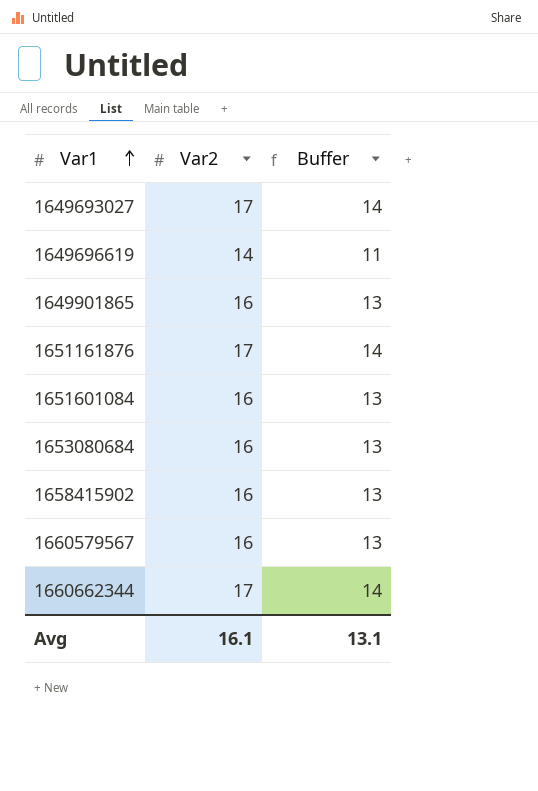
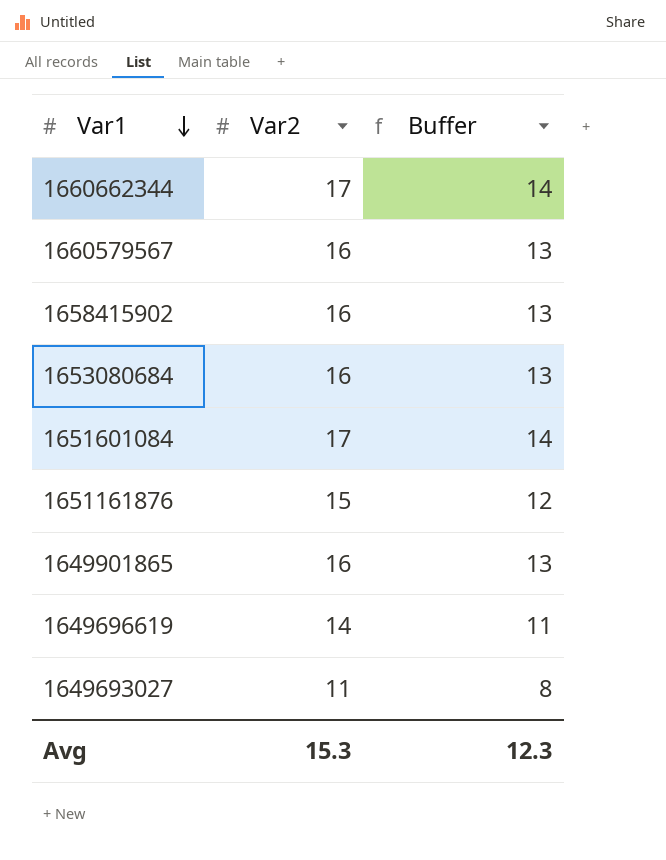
row order: Var1 ascending -> Var1 descending
1651601084 | Var2: 16 -> 17
1651601084 | Buffer: 13 -> 14
1651161876 | Var2: 17 -> 15
1651161876 | Buffer: 14 -> 12
1649693027 | Var2: 17 -> 11
1649693027 | Buffer: 14 -> 8
Avg | Var2: 16.1 -> 15.3
Avg | Buffer: 13.1 -> 12.3

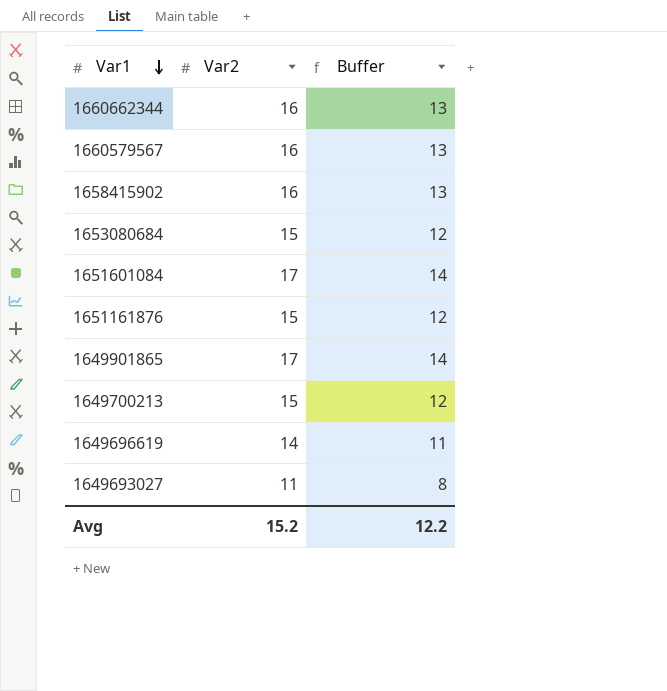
1660662344 | Var2: 17 -> 16
1660662344 | Buffer: 14 -> 13
1653080684 | Var2: 16 -> 15
1653080684 | Buffer: 13 -> 12
1649901865 | Var2: 16 -> 17
1649901865 | Buffer: 13 -> 14
row 1649700213: none -> 15 | 12
Avg | Var2: 15.3 -> 15.2
Avg | Buffer: 12.3 -> 12.2

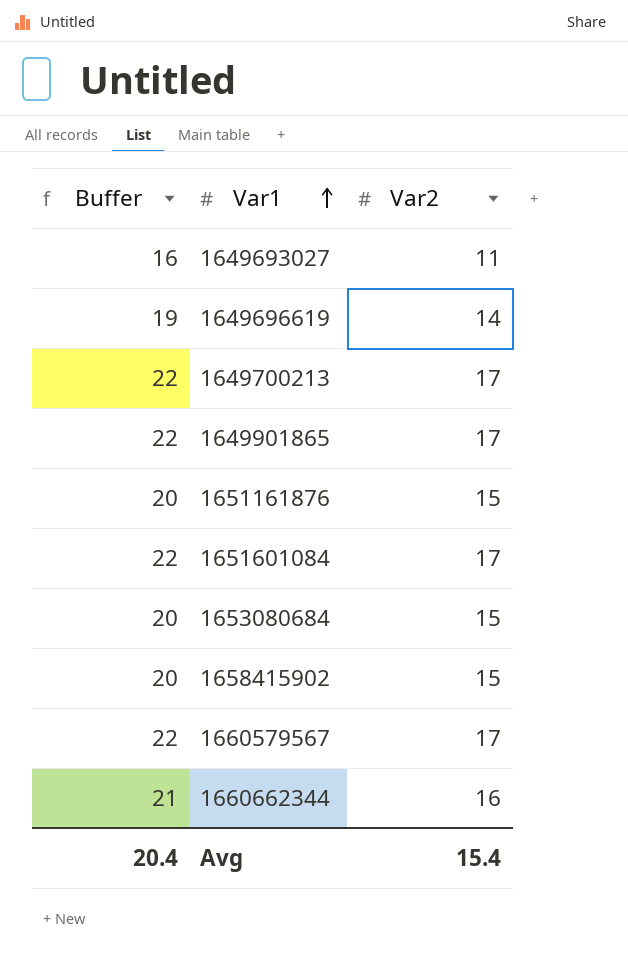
row order: Var1 descending -> Var1 ascending
column Buffer | formula: [Var2] - 3 -> [Var2] + 5
column Buffer | position: 3 -> 1
1649700213 | Var2: 15 -> 17
1658415902 | Var2: 16 -> 15
1660579567 | Var2: 16 -> 17
Avg | Buffer: 12.2 -> 20.4
Avg | Var2: 15.2 -> 15.4

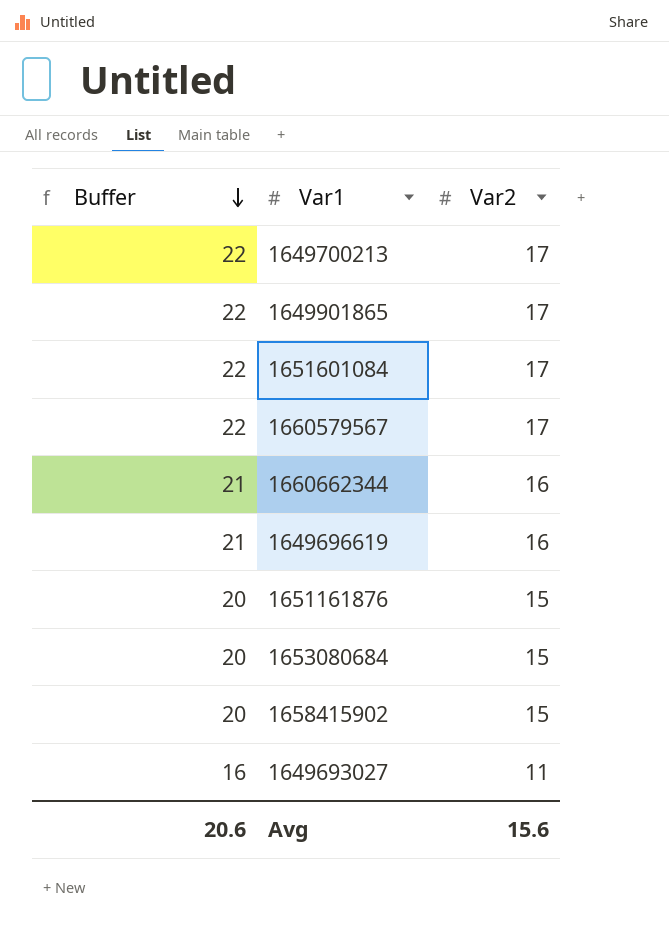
row order: Var1 ascending -> Buffer descending
1649696619 | Buffer: 19 -> 21
1649696619 | Var2: 14 -> 16
Avg | Buffer: 20.4 -> 20.6
Avg | Var2: 15.4 -> 15.6

